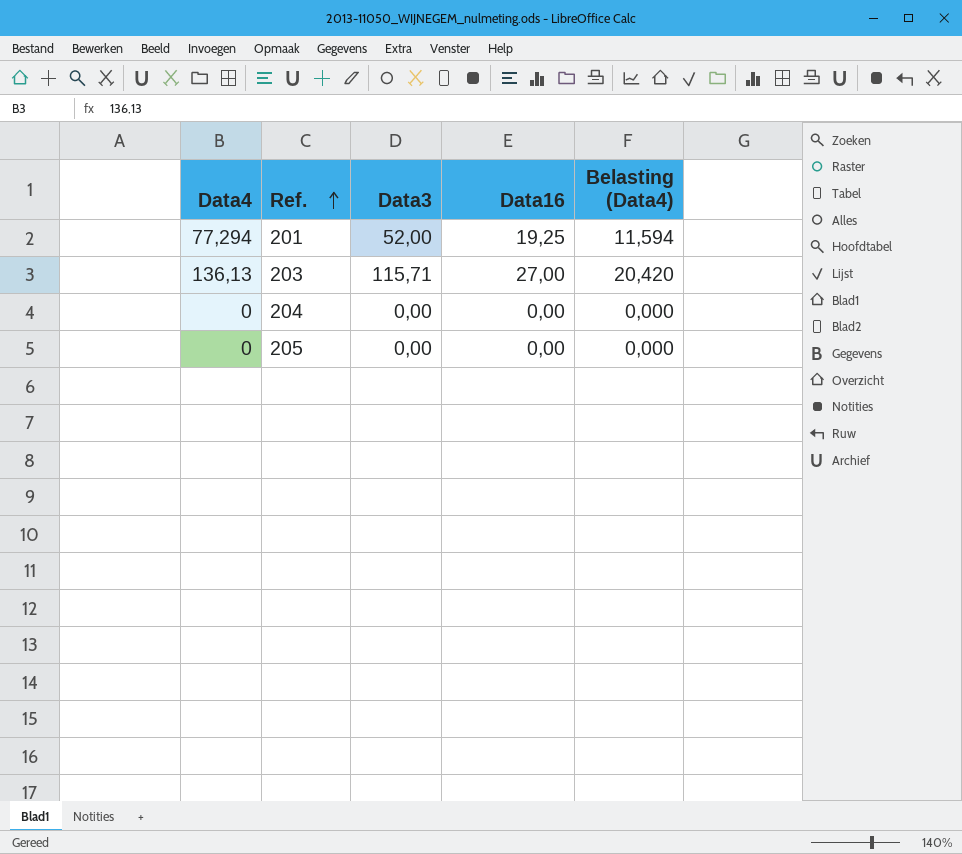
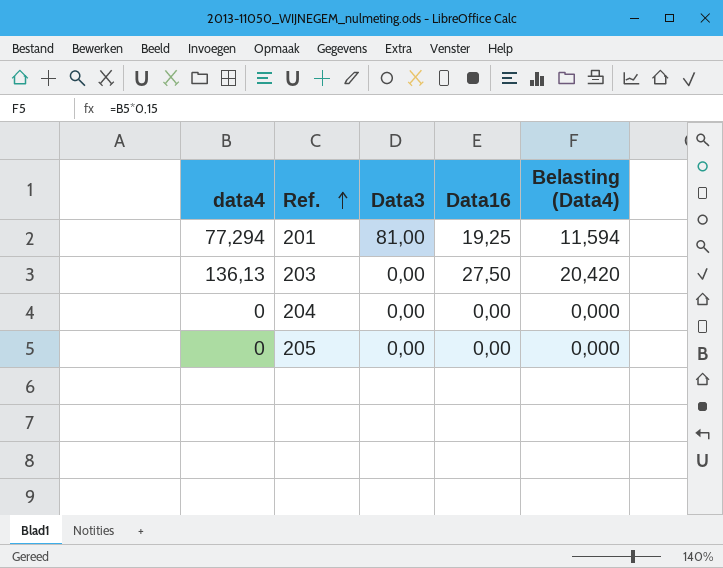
column name: Data4 -> data4
201 | Data3: 52,00 -> 81,00
203 | Data3: 115,71 -> 0,00
203 | Data16: 27,00 -> 27,50

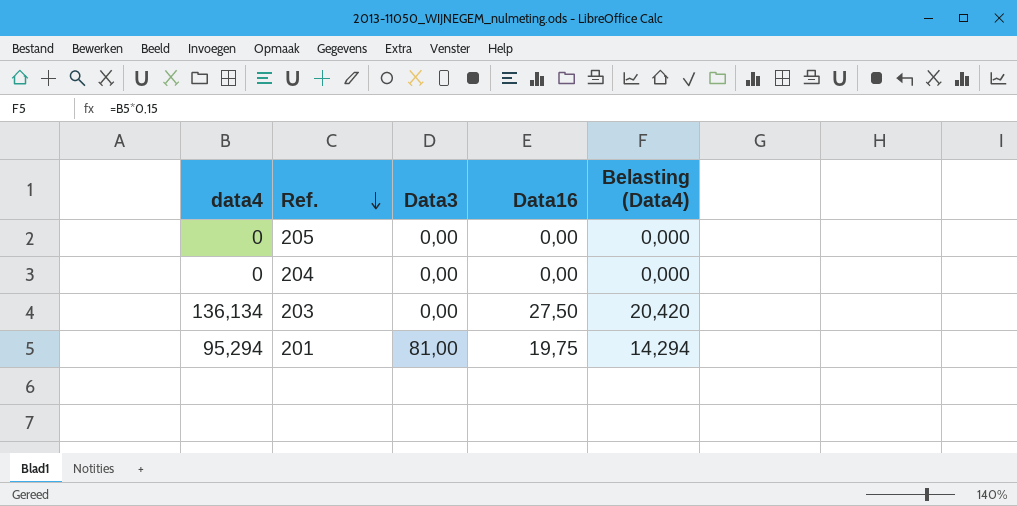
row order: Ref. ascending -> Ref. descending
203 | data4: 136,13 -> 136,134
201 | data4: 77,294 -> 95,294
201 | Data16: 19,25 -> 19,75
201 | Belasting (Data4): 11,594 -> 14,294

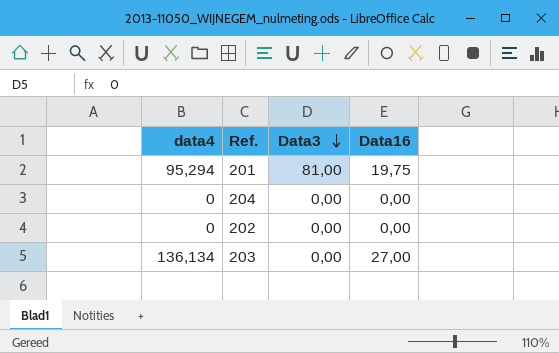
row order: Ref. descending -> Data3 descending
column Belasting (Data4) | formula: [data4] * 0,15 -> none
row 205: 0 | 0,00 | 0,00 | 0,000 -> none
row 202: none -> 0 | 0,00 | 0,00
203 | Data16: 27,50 -> 27,00

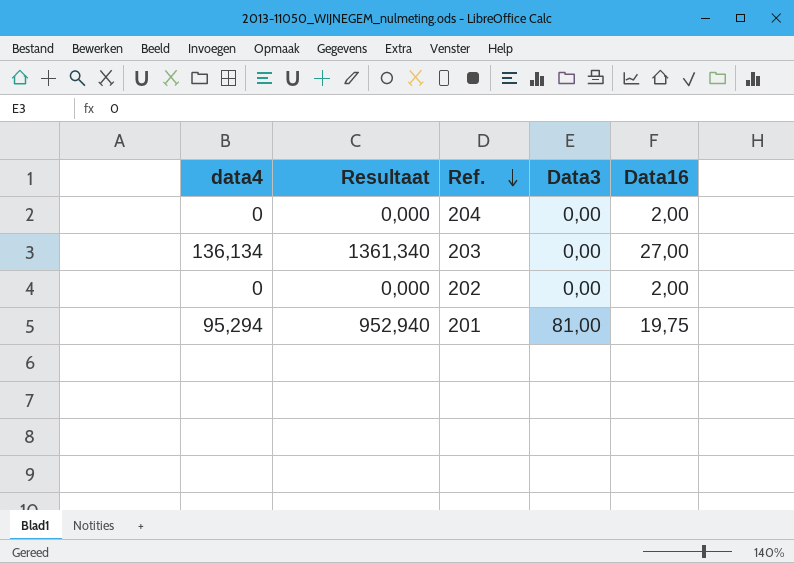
row order: Data3 descending -> Ref. descending
column Resultaat | formula: none -> [data4] * 10
204 | Data16: 0,00 -> 2,00
202 | Data16: 0,00 -> 2,00

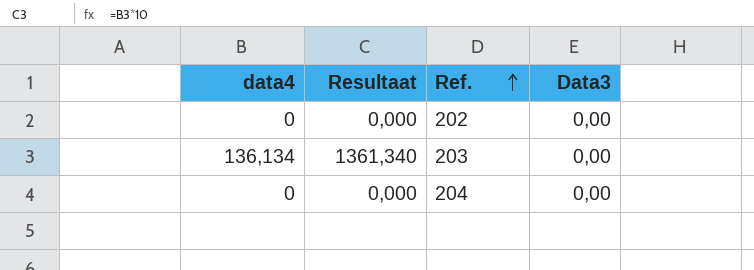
row order: Ref. descending -> Ref. ascending
column Data16 | position: 5 -> none
row 201: 95,294 | 952,940 | 81,00 | 19,75 -> none

